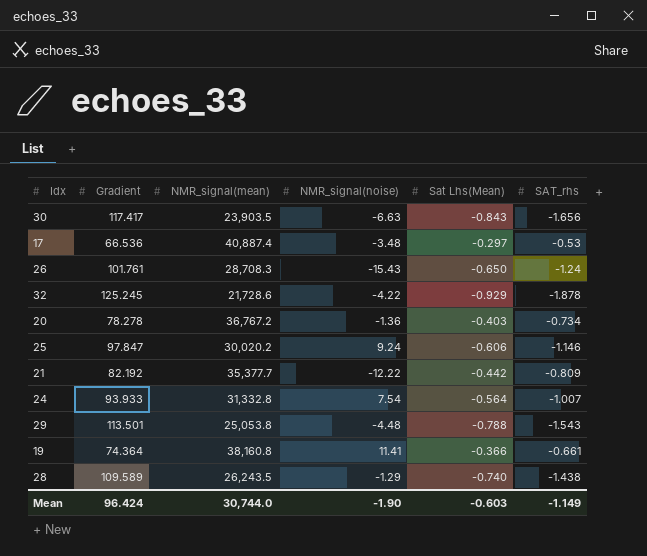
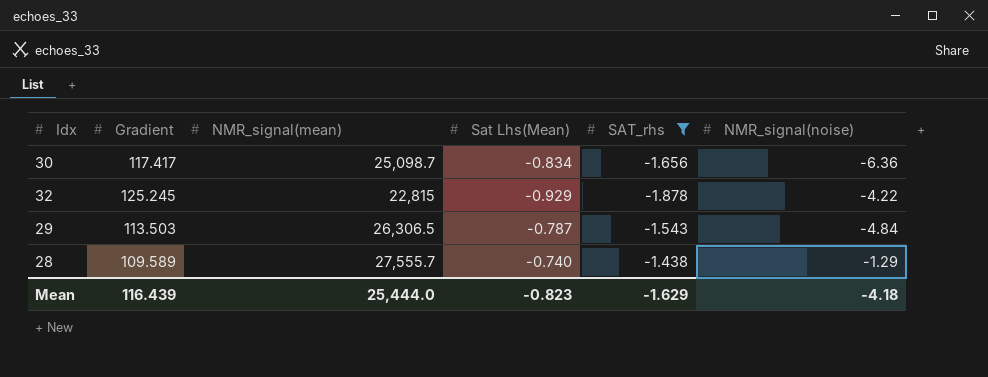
filter: none -> SAT_rhs <= -1.438
column NMR_signal(noise) | position: 4 -> 6
30 | NMR_signal(mean): 23,903.5 -> 25,098.7
30 | Sat Lhs(Mean): -0.843 -> -0.834
30 | NMR_signal(noise): -6.63 -> -6.36
32 | NMR_signal(mean): 21,728.6 -> 22,815
29 | Gradient: 113.501 -> 113.503
29 | NMR_signal(mean): 25,053.8 -> 26,306.5
29 | Sat Lhs(Mean): -0.788 -> -0.787
29 | NMR_signal(noise): -4.48 -> -4.84
28 | NMR_signal(mean): 26,243.5 -> 27,555.7
Mean | Gradient: 96.424 -> 116.439
Mean | NMR_signal(mean): 30,744.0 -> 25,444.0
Mean | Sat Lhs(Mean): -0.603 -> -0.823
Mean | SAT_rhs: -1.149 -> -1.629
Mean | NMR_signal(noise): -1.90 -> -4.18

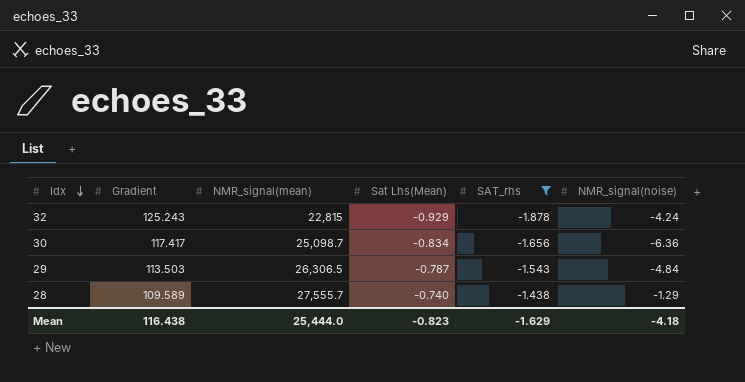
row order: none -> Idx descending
32 | Gradient: 125.245 -> 125.243
32 | NMR_signal(noise): -4.22 -> -4.24
Mean | Gradient: 116.439 -> 116.438

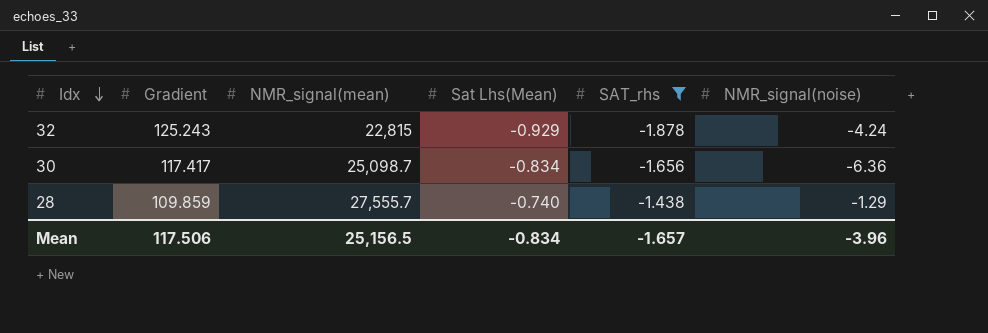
row 29: 113.503 | 26,306.5 | -0.787 | -1.543 | -4.84 -> none
28 | Gradient: 109.589 -> 109.859
Mean | Gradient: 116.438 -> 117.506
Mean | NMR_signal(mean): 25,444.0 -> 25,156.5
Mean | Sat Lhs(Mean): -0.823 -> -0.834
Mean | SAT_rhs: -1.629 -> -1.657
Mean | NMR_signal(noise): -4.18 -> -3.96

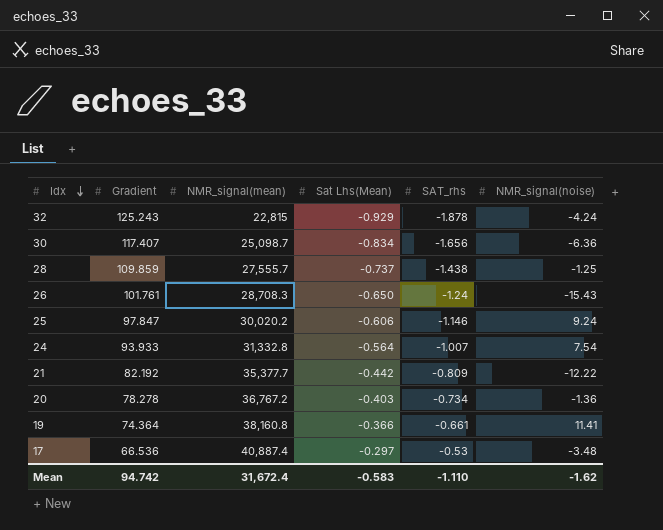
filter: SAT_rhs <= -1.438 -> none
30 | Gradient: 117.417 -> 117.407
28 | Sat Lhs(Mean): -0.740 -> -0.737
28 | NMR_signal(noise): -1.29 -> -1.25
Mean | Gradient: 117.506 -> 94.742
Mean | NMR_signal(mean): 25,156.5 -> 31,672.4
Mean | Sat Lhs(Mean): -0.834 -> -0.583
Mean | SAT_rhs: -1.657 -> -1.110
Mean | NMR_signal(noise): -3.96 -> -1.62

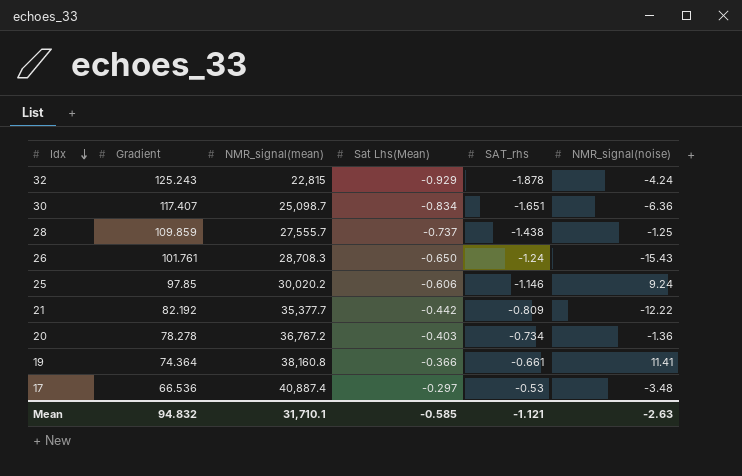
row 24: 93.933 | 31,332.8 | -0.564 | -1.007 | 7.54 -> none
30 | SAT_rhs: -1.656 -> -1.651
25 | Gradient: 97.847 -> 97.85
Mean | Gradient: 94.742 -> 94.832
Mean | NMR_signal(mean): 31,672.4 -> 31,710.1
Mean | Sat Lhs(Mean): -0.583 -> -0.585
Mean | SAT_rhs: -1.110 -> -1.121
Mean | NMR_signal(noise): -1.62 -> -2.63

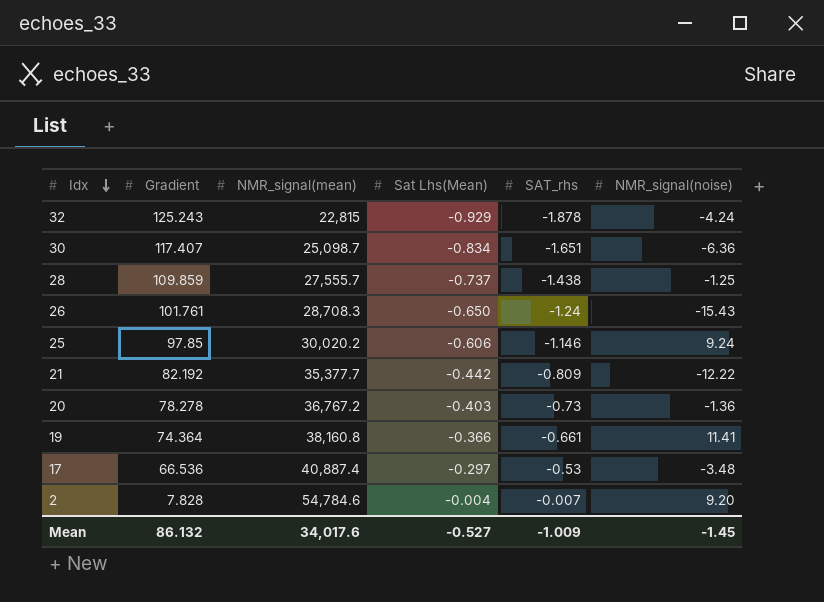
20 | SAT_rhs: -0.734 -> -0.73
row 2: none -> 7.828 | 54,784.6 | -0.004 | -0.007 | 9.20
Mean | Gradient: 94.832 -> 86.132
Mean | NMR_signal(mean): 31,710.1 -> 34,017.6
Mean | Sat Lhs(Mean): -0.585 -> -0.527
Mean | SAT_rhs: -1.121 -> -1.009
Mean | NMR_signal(noise): -2.63 -> -1.45

